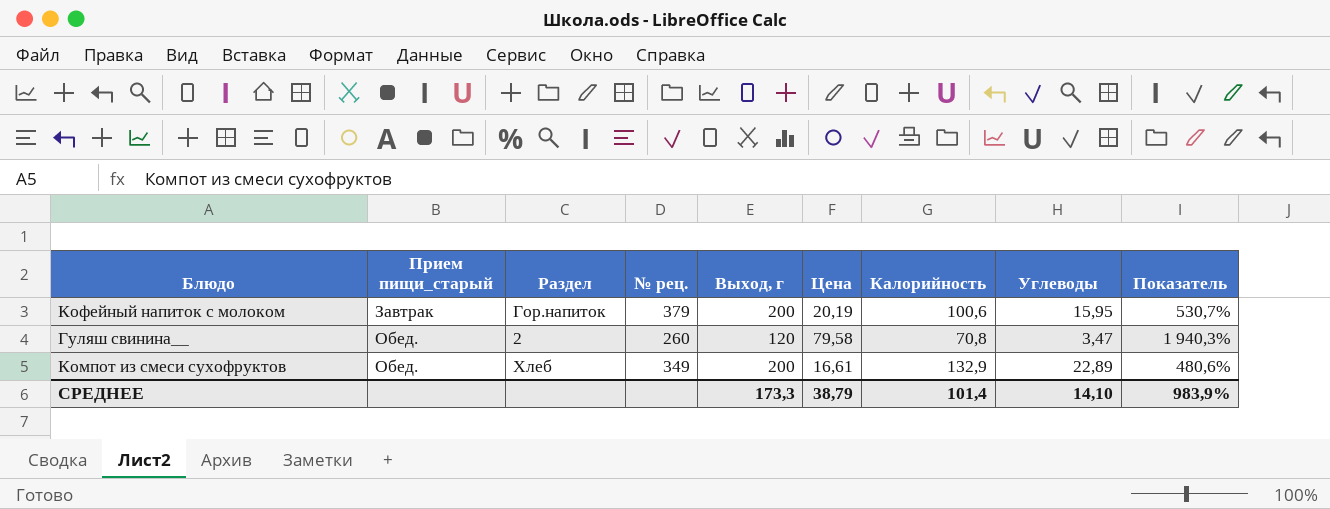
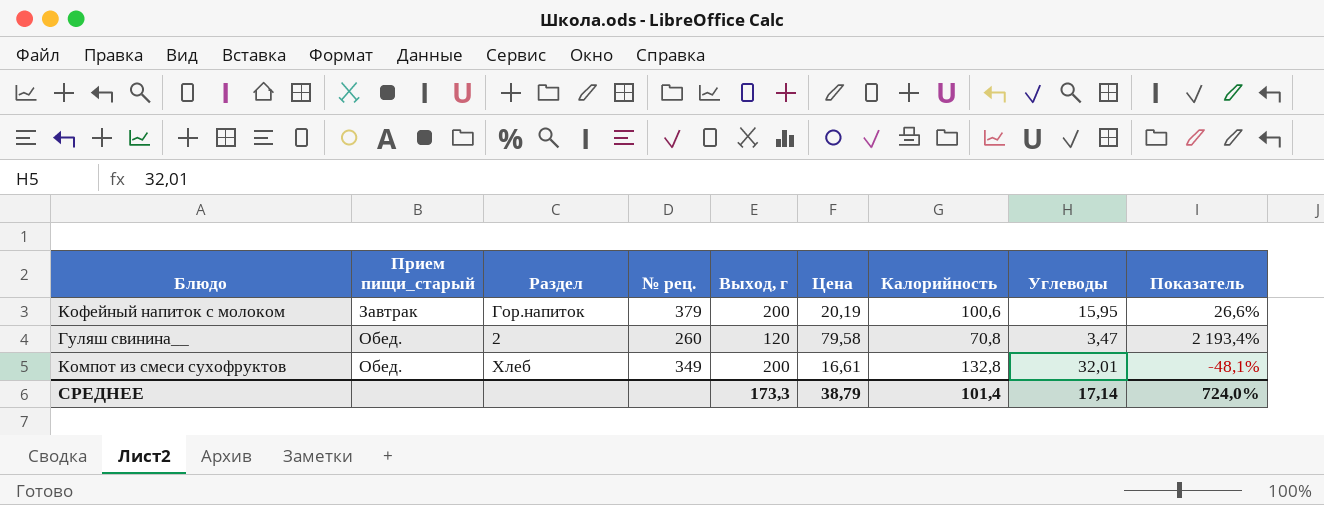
column Показатель | formula: ([Калорийность] - [Углеводы]) / [Углеводы] -> ([Цена] - [Углеводы]) / [Углеводы]
Компот из смеси сухофруктов | Калорийность: 132,9 -> 132,8
Компот из смеси сухофруктов | Углеводы: 22,89 -> 32,01
СРЕДНЕЕ | Углеводы: 14,10 -> 17,14
СРЕДНЕЕ | Показатель: 983,9% -> 724,0%

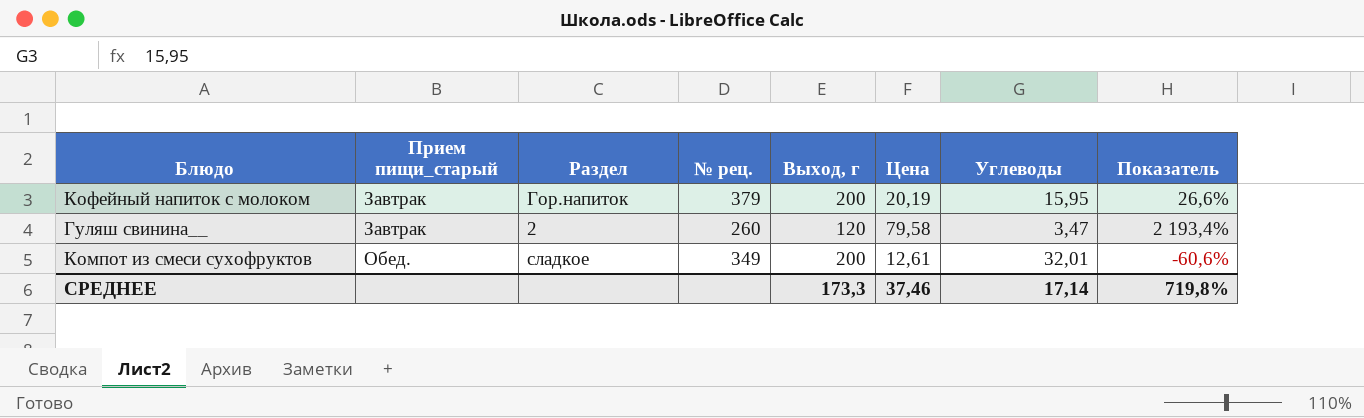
column Калорийность | position: 7 -> none
Гуляш свинина__ | Прием пищи_старый: Обед. -> Завтрак
Компот из смеси сухофруктов | Раздел: Хлеб -> сладкое
Компот из смеси сухофруктов | Цена: 16,61 -> 12,61
Компот из смеси сухофруктов | Показатель: -48,1% -> -60,6%
СРЕДНЕЕ | Цена: 38,79 -> 37,46
СРЕДНЕЕ | Показатель: 724,0% -> 719,8%

